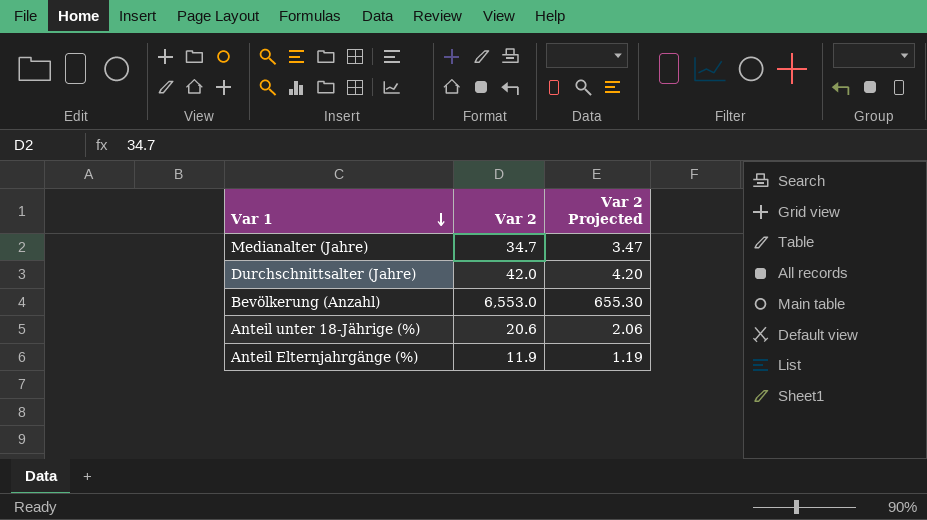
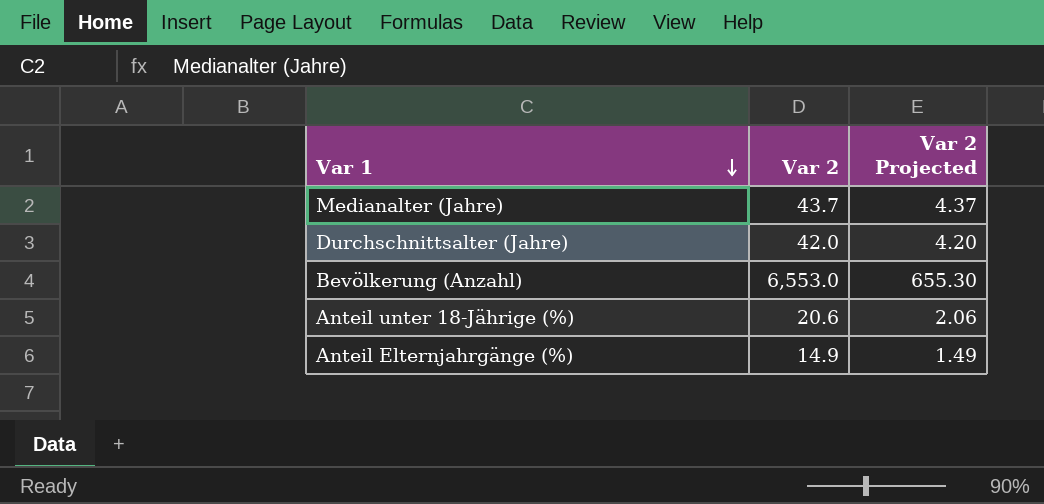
Medianalter (Jahre) | Var 2: 34.7 -> 43.7
Medianalter (Jahre) | Var 2 Projected: 3.47 -> 4.37
Anteil Elternjahrgänge (%) | Var 2: 11.9 -> 14.9
Anteil Elternjahrgänge (%) | Var 2 Projected: 1.19 -> 1.49

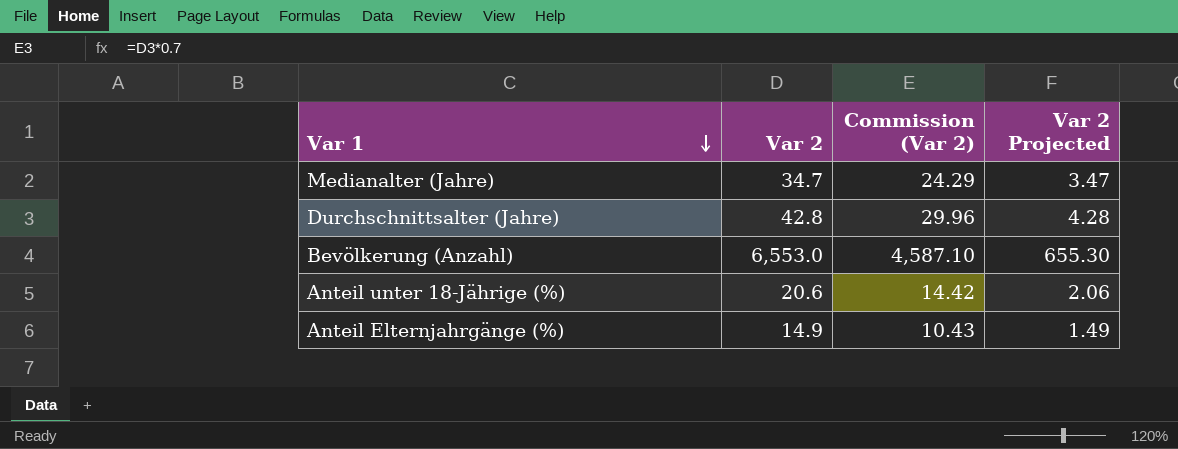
column Commission (Var 2) | formula: none -> [Var 2] * 0.7
Medianalter (Jahre) | Var 2: 43.7 -> 34.7
Medianalter (Jahre) | Var 2 Projected: 4.37 -> 3.47
Durchschnittsalter (Jahre) | Var 2: 42.0 -> 42.8
Durchschnittsalter (Jahre) | Var 2 Projected: 4.20 -> 4.28

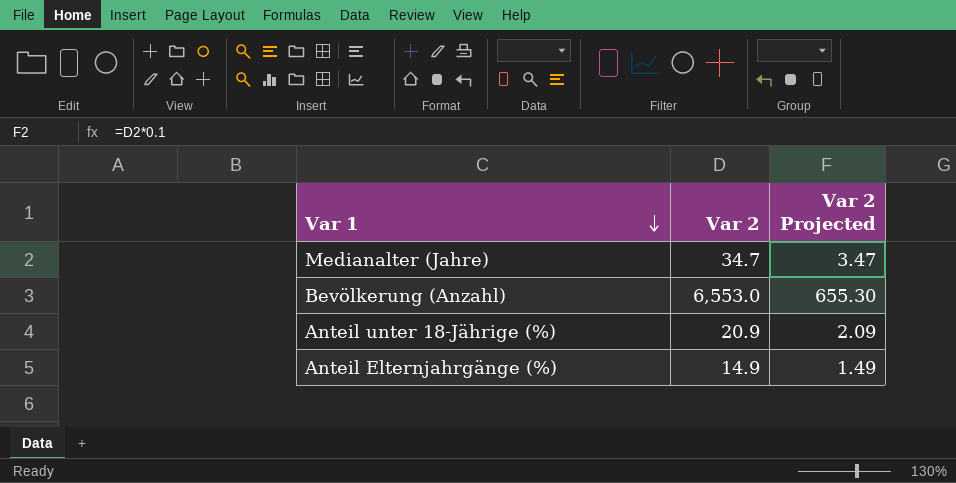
column Commission (Var 2) | formula: [Var 2] * 0.7 -> none
row Durchschnittsalter (Jahre): 42.8 | 29.96 | 4.28 -> none
Anteil unter 18-Jährige (%) | Var 2: 20.6 -> 20.9
Anteil unter 18-Jährige (%) | Var 2 Projected: 2.06 -> 2.09

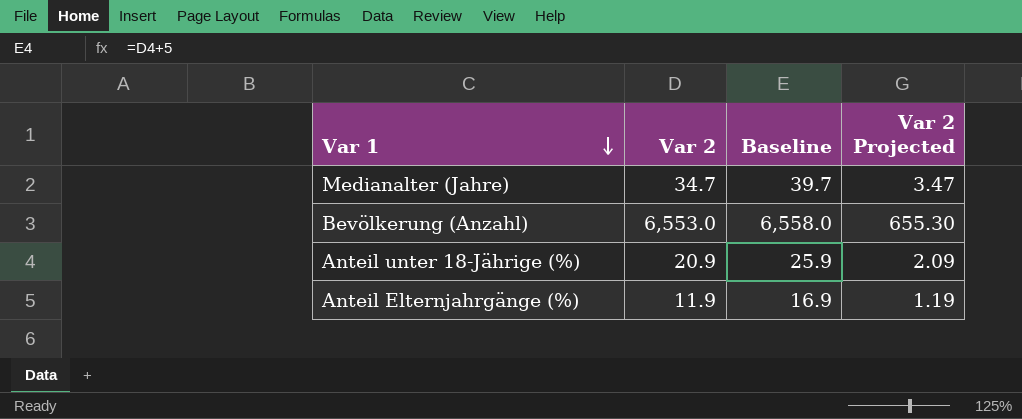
column Baseline | formula: none -> [Var 2] + 5
Anteil Elternjahrgänge (%) | Var 2: 14.9 -> 11.9
Anteil Elternjahrgänge (%) | Var 2 Projected: 1.49 -> 1.19

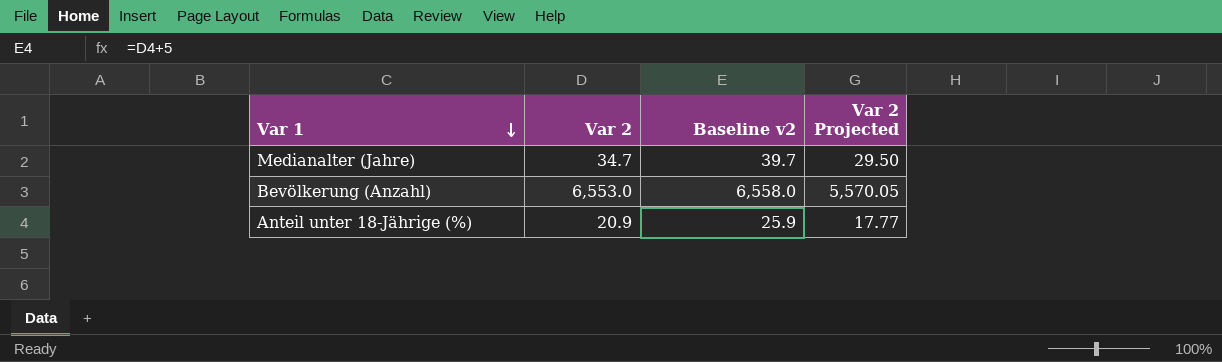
column name: Baseline -> Baseline v2
column Var 2 Projected | formula: [Var 2] * 0.1 -> [Var 2] * 0.85
row Anteil Elternjahrgänge (%): 11.9 | 16.9 | 1.19 -> none

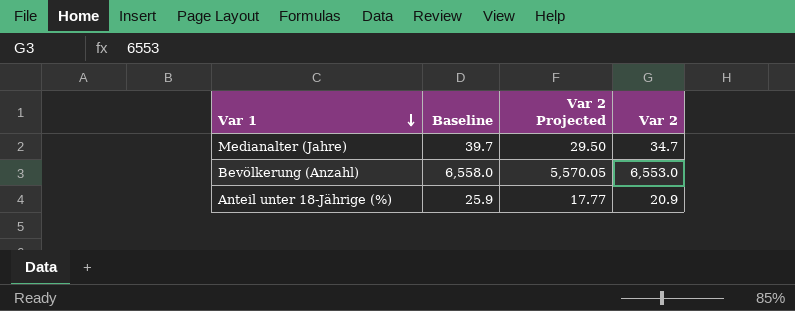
column name: Baseline v2 -> Baseline
column Var 2 | position: 2 -> 4

